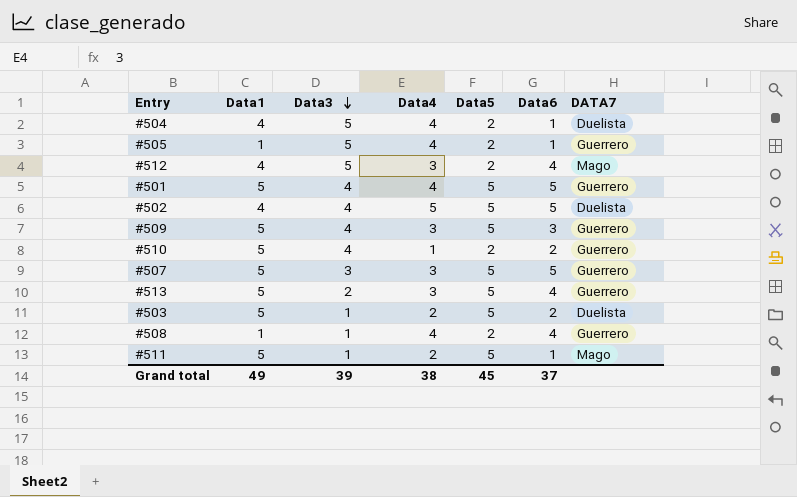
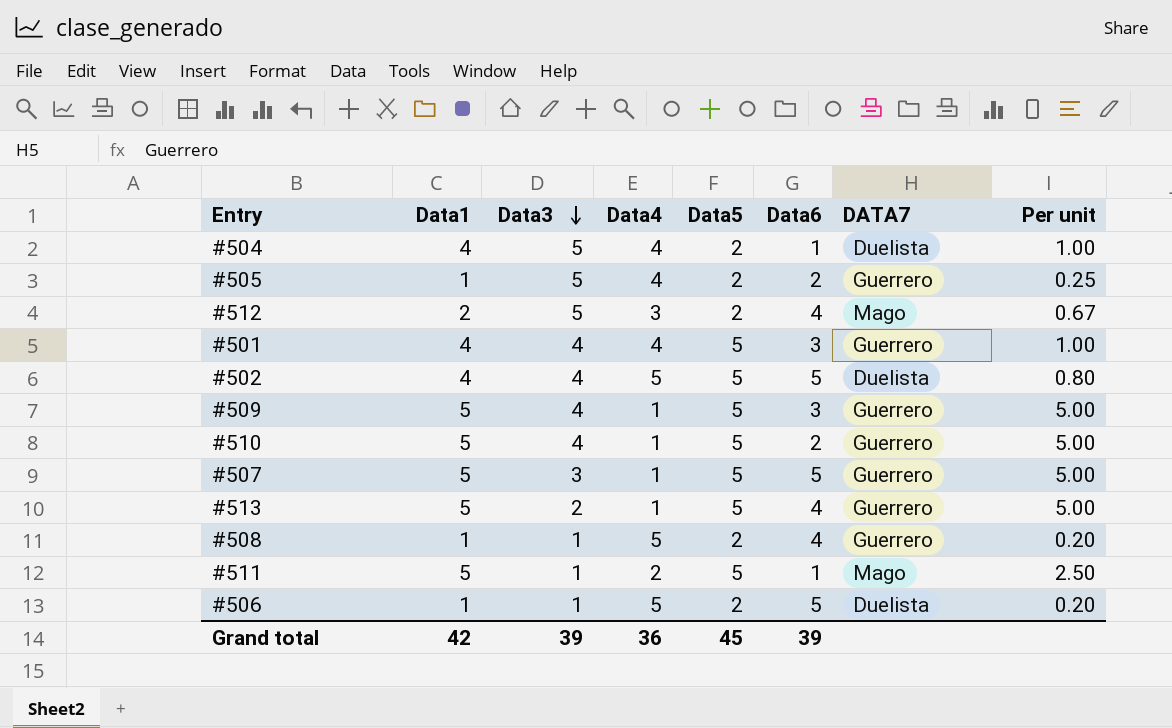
column Per unit | formula: none -> [Data1] / [Data4]
row #503: 5 | 1 | 2 | 5 | 2 | Duelista -> none
#505 | Data6: 1 -> 2
#512 | Data1: 4 -> 2
#501 | Data1: 5 -> 4
#501 | Data6: 5 -> 3
#509 | Data4: 3 -> 1
#510 | Data5: 2 -> 5
#507 | Data4: 3 -> 1
#513 | Data4: 3 -> 1
#508 | Data4: 4 -> 5
row #506: none -> 1 | 1 | 5 | 2 | 5 | Duelista | 0.20
Grand total | Data1: 49 -> 42
Grand total | Data4: 38 -> 36
Grand total | Data6: 37 -> 39

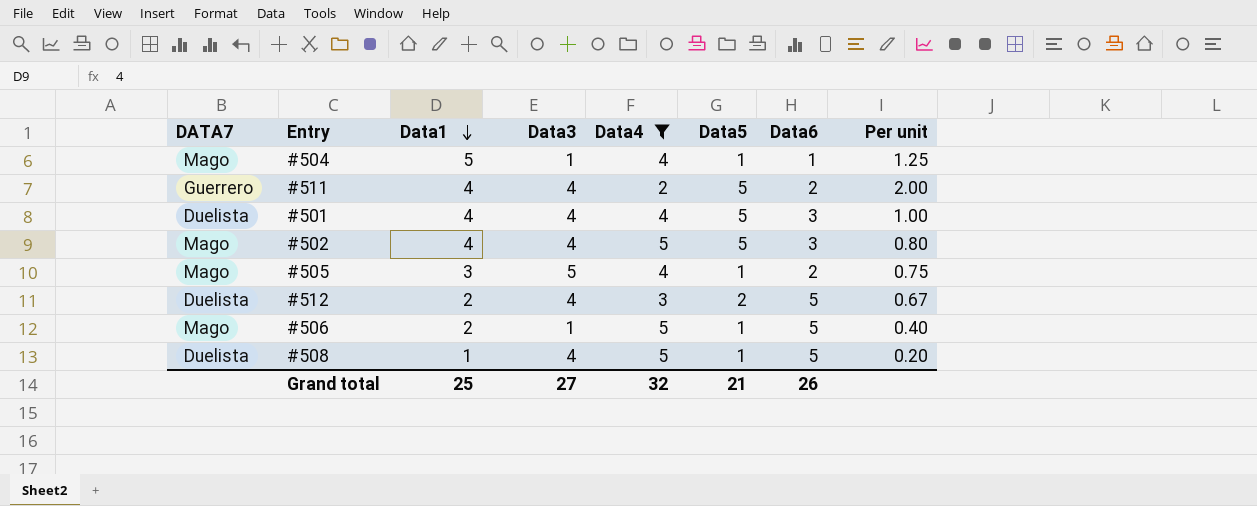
filter: none -> Data4 != 1
row order: Data3 descending -> Data1 descending
column DATA7 | position: 7 -> 1
#504 | DATA7: Duelista -> Mago
#504 | Data1: 4 -> 5
#504 | Data3: 5 -> 1
#504 | Data5: 2 -> 1
#504 | Per unit: 1.00 -> 1.25
#511 | DATA7: Mago -> Guerrero
#511 | Data1: 5 -> 4
#511 | Data3: 1 -> 4
#511 | Data6: 1 -> 2
#511 | Per unit: 2.50 -> 2.00
#501 | DATA7: Guerrero -> Duelista
#502 | DATA7: Duelista -> Mago
#502 | Data6: 5 -> 3
#505 | DATA7: Guerrero -> Mago
#505 | Data1: 1 -> 3
#505 | Data5: 2 -> 1
#505 | Per unit: 0.25 -> 0.75
#512 | DATA7: Mago -> Duelista
#512 | Data3: 5 -> 4
#512 | Data6: 4 -> 5
#506 | DATA7: Duelista -> Mago
#506 | Data1: 1 -> 2
#506 | Data5: 2 -> 1
#506 | Per unit: 0.20 -> 0.40
#508 | DATA7: Guerrero -> Duelista
#508 | Data3: 1 -> 4
#508 | Data5: 2 -> 1
#508 | Data6: 4 -> 5
Grand total | Data1: 42 -> 25
Grand total | Data3: 39 -> 27
Grand total | Data4: 36 -> 32
Grand total | Data5: 45 -> 21
Grand total | Data6: 39 -> 26

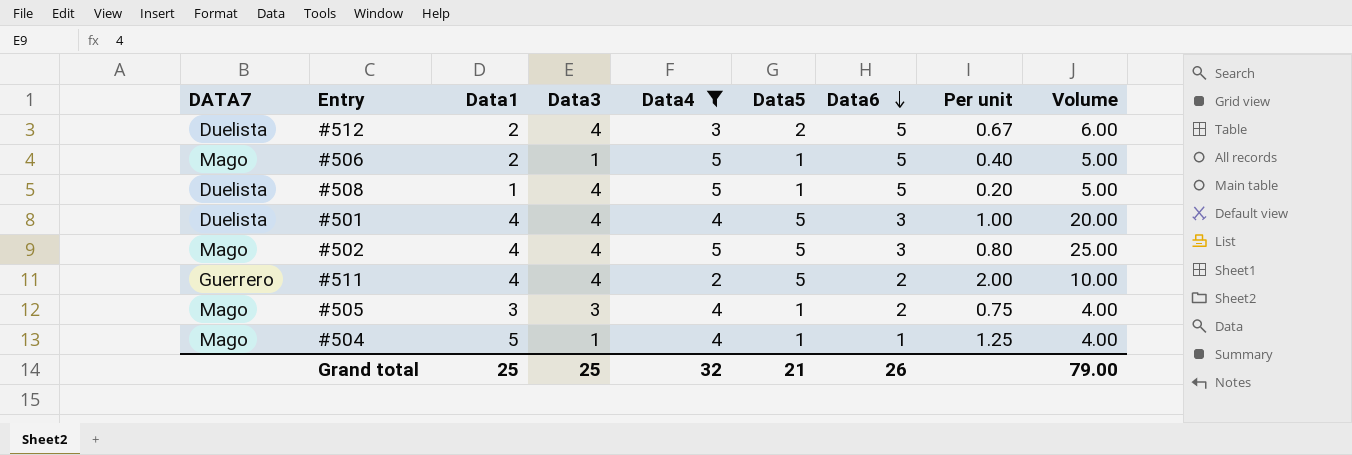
row order: Data1 descending -> Data6 descending
column Volume | formula: none -> [Data4] * [Data5]
#505 | Data3: 5 -> 3
Grand total | Data3: 27 -> 25

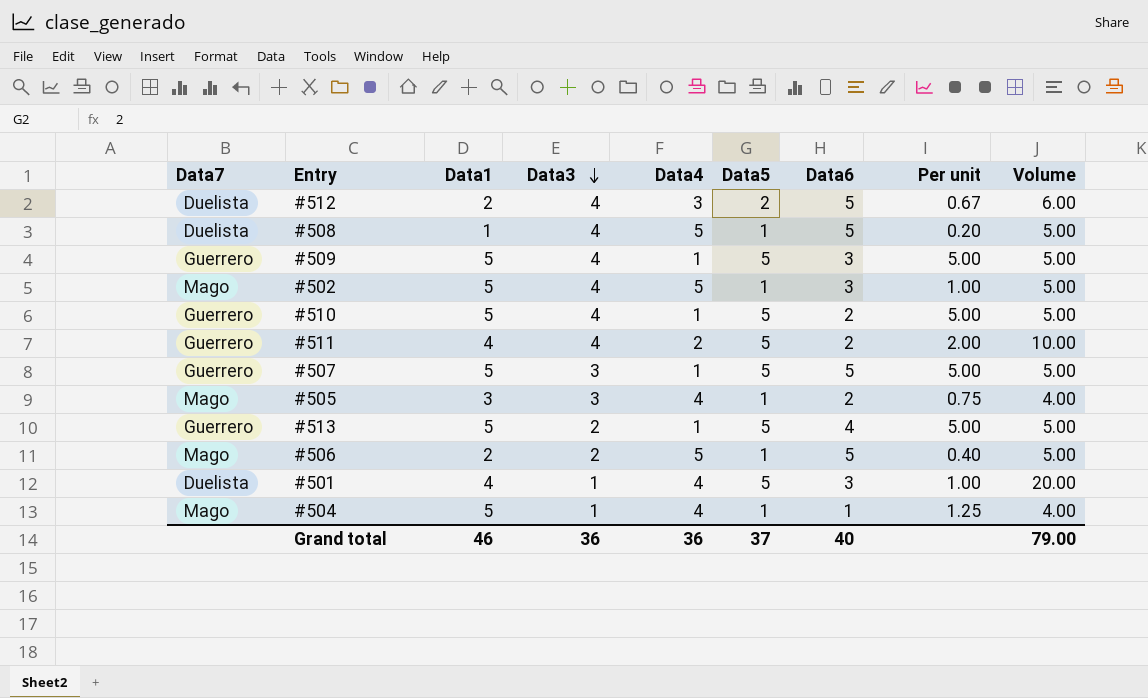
filter: Data4 != 1 -> none
row order: Data6 descending -> Data3 descending
column name: DATA7 -> Data7
#502 | Data1: 4 -> 5
#502 | Data5: 5 -> 1
#502 | Per unit: 0.80 -> 1.00
#502 | Volume: 25.00 -> 5.00
#506 | Data3: 1 -> 2
#501 | Data3: 4 -> 1
Grand total | Data1: 25 -> 46
Grand total | Data3: 25 -> 36
Grand total | Data4: 32 -> 36
Grand total | Data5: 21 -> 37
Grand total | Data6: 26 -> 40

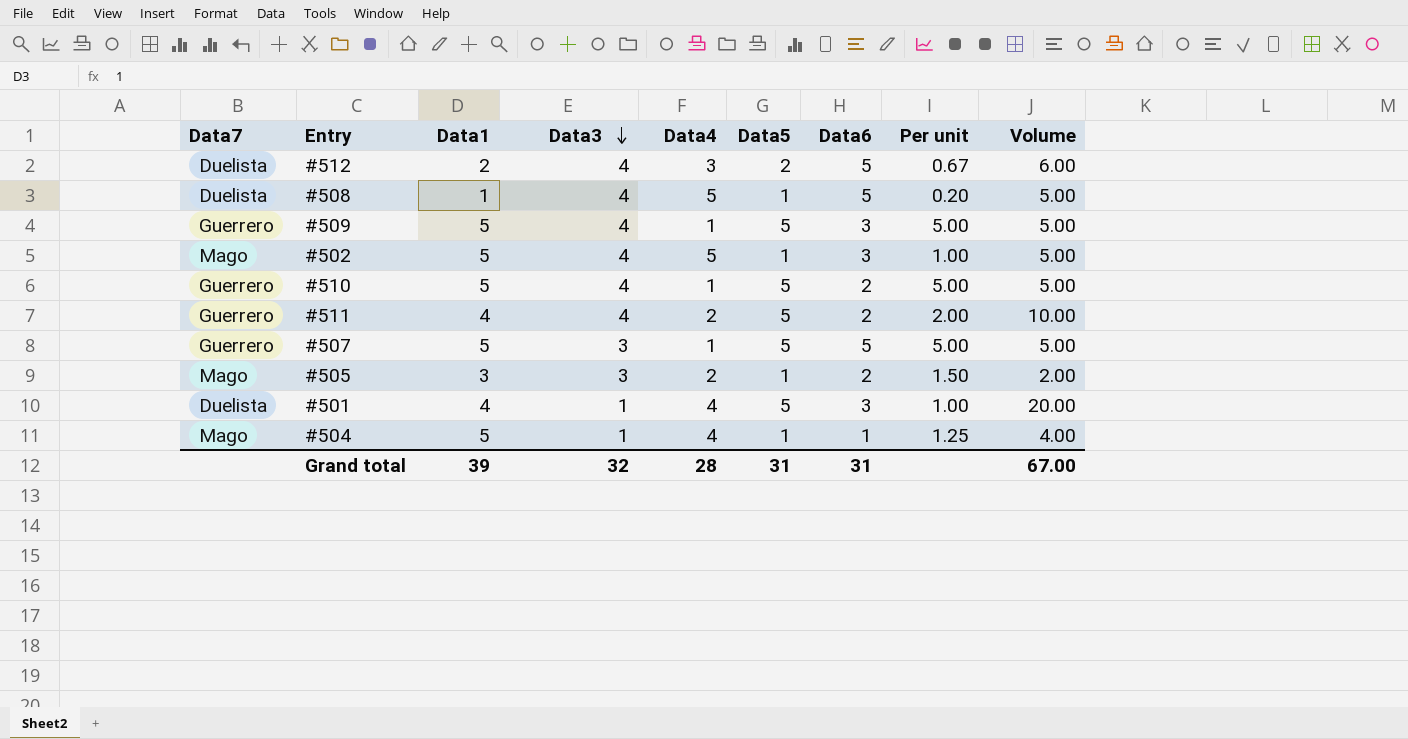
row #513: Guerrero | 5 | 2 | 1 | 5 | 4 | 5.00 | 5.00 -> none
row #506: Mago | 2 | 2 | 5 | 1 | 5 | 0.40 | 5.00 -> none
#505 | Data4: 4 -> 2
#505 | Per unit: 0.75 -> 1.50
#505 | Volume: 4.00 -> 2.00
Grand total | Data1: 46 -> 39
Grand total | Data3: 36 -> 32
Grand total | Data4: 36 -> 28
Grand total | Data5: 37 -> 31
Grand total | Data6: 40 -> 31
Grand total | Volume: 79.00 -> 67.00

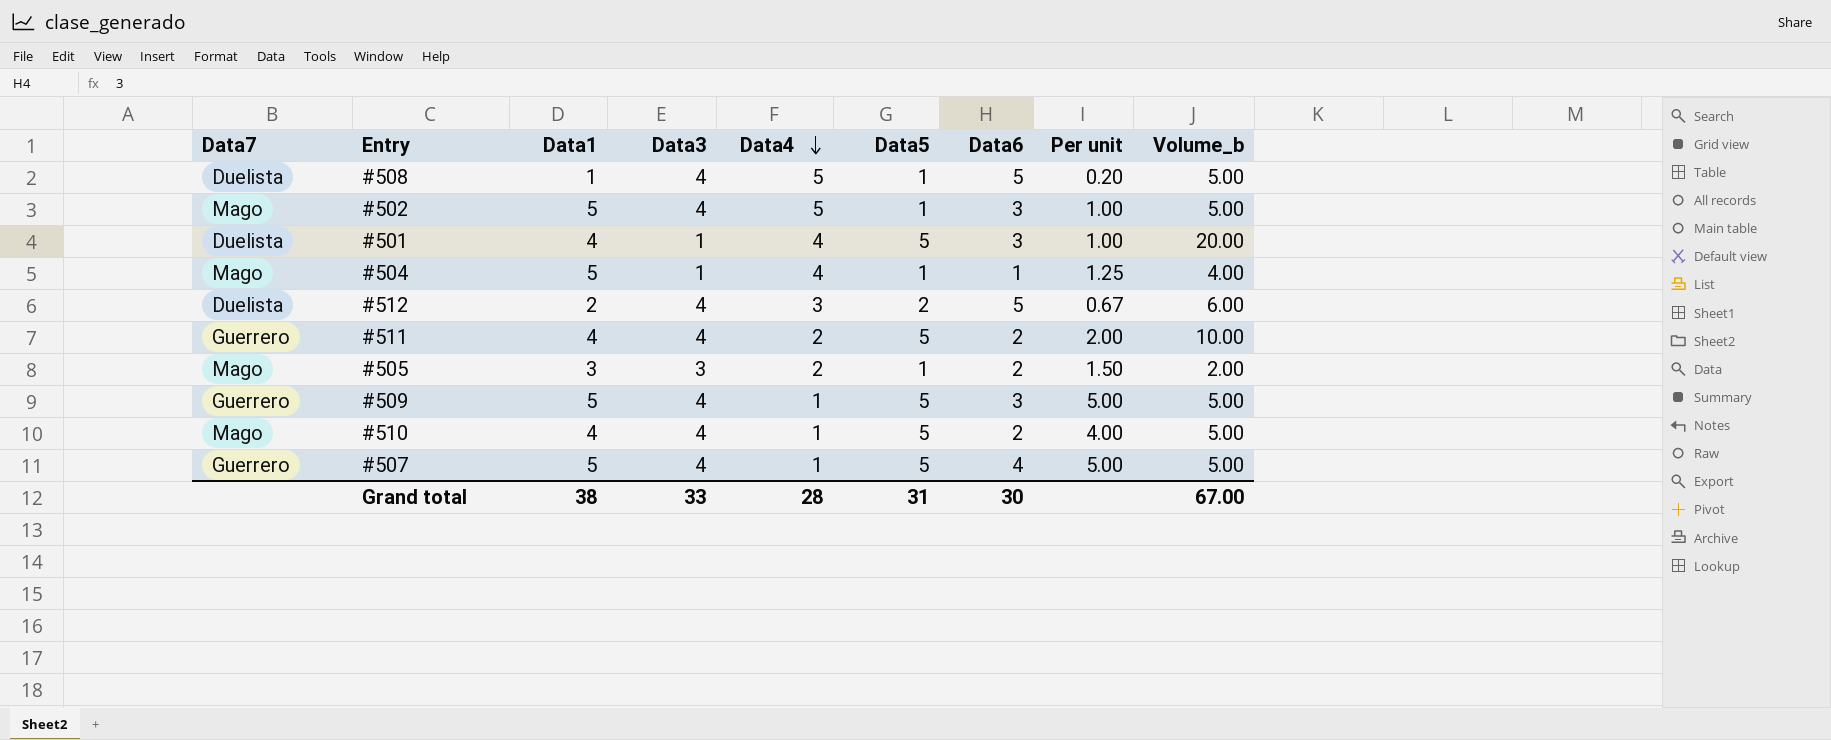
row order: Data3 descending -> Data4 descending
column name: Volume -> Volume_b
#510 | Data7: Guerrero -> Mago
#510 | Data1: 5 -> 4
#510 | Per unit: 5.00 -> 4.00
#507 | Data3: 3 -> 4
#507 | Data6: 5 -> 4
Grand total | Data1: 39 -> 38
Grand total | Data3: 32 -> 33
Grand total | Data6: 31 -> 30

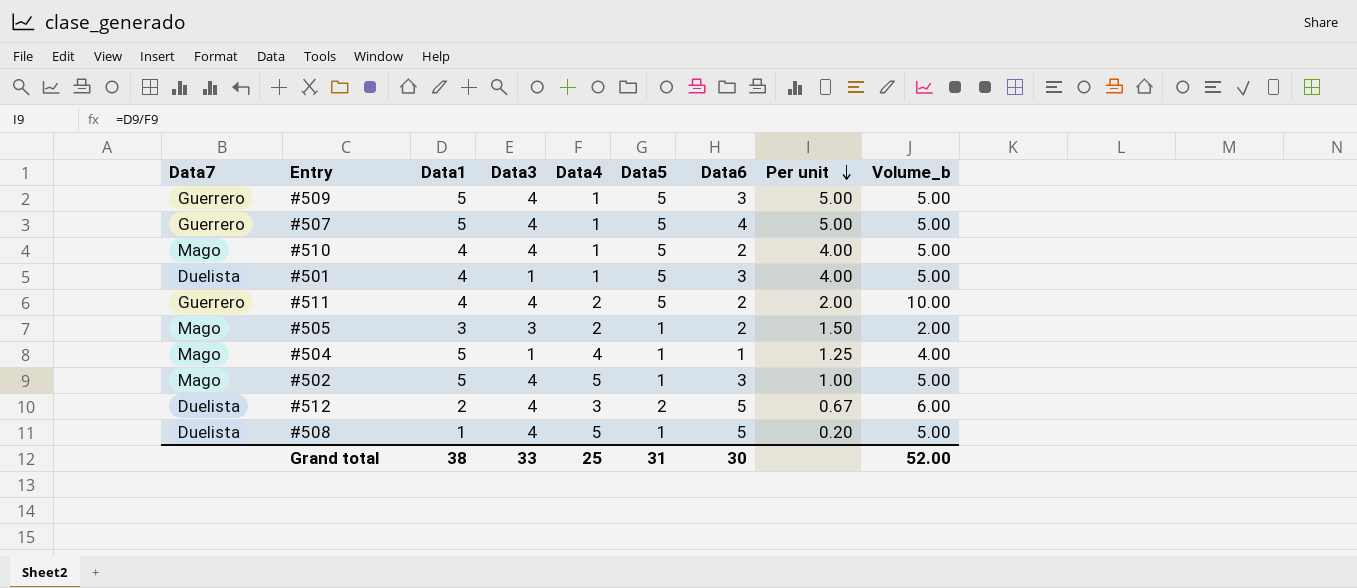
row order: Data4 descending -> Per unit descending
#501 | Data4: 4 -> 1
#501 | Per unit: 1.00 -> 4.00
#501 | Volume_b: 20.00 -> 5.00
Grand total | Data4: 28 -> 25
Grand total | Volume_b: 67.00 -> 52.00

